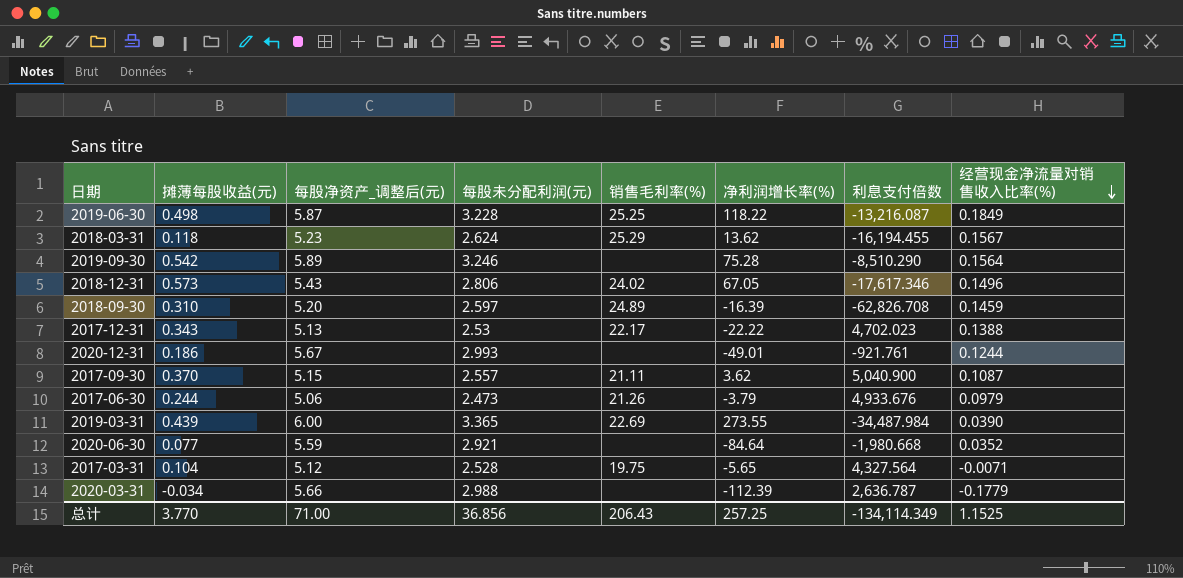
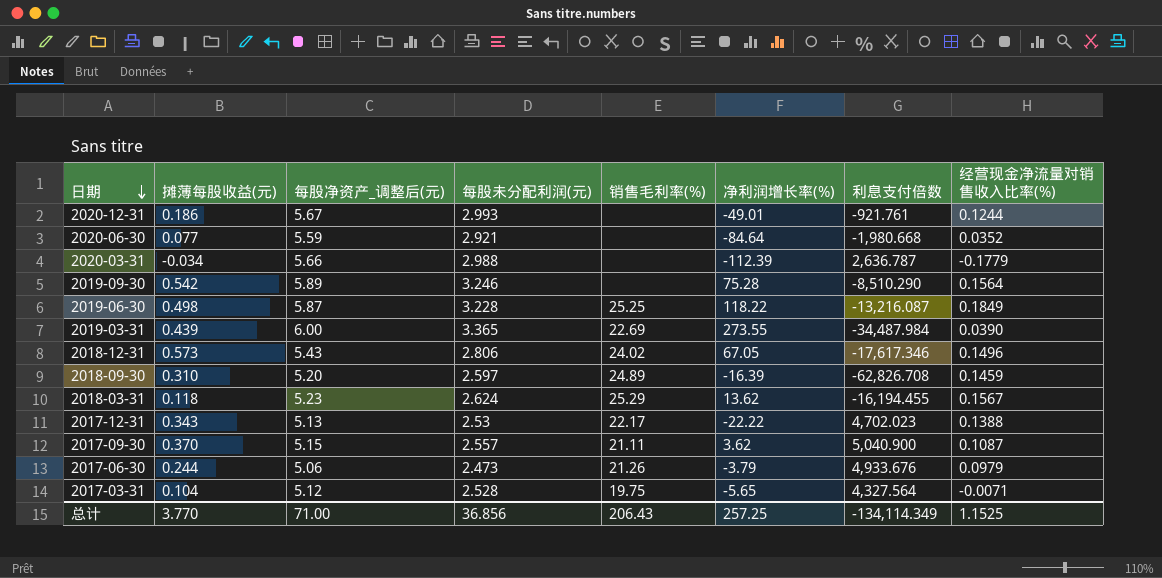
row order: 经营现金净流量对销售收入比率(%) descending -> 日期 descending

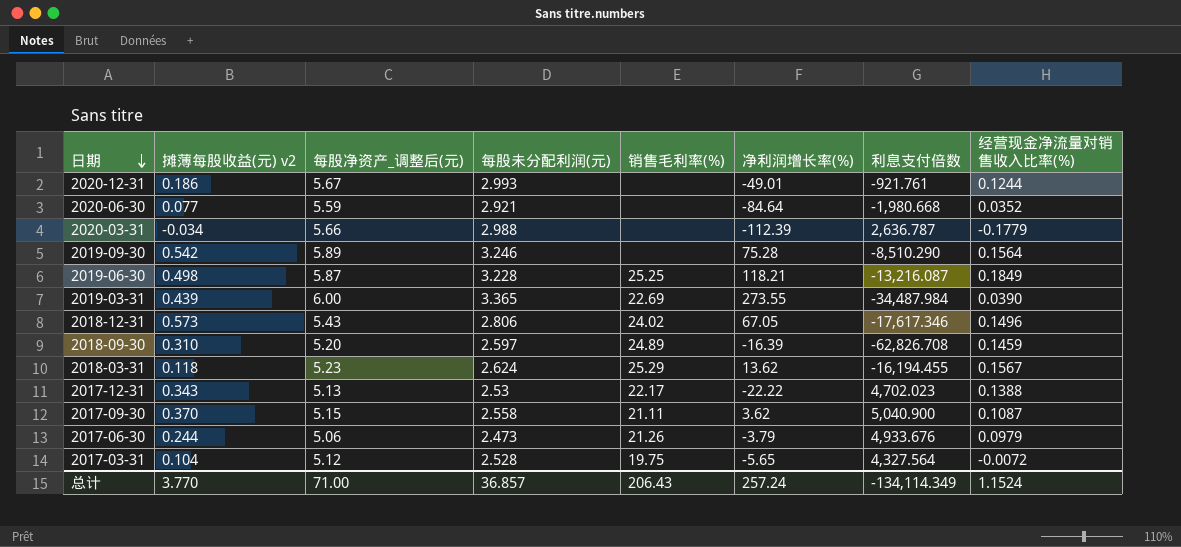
column name: 摊薄每股收益(元) -> 摊薄每股收益(元) v2
2019-06-30 | 净利润增长率(%): 118.22 -> 118.21
2017-09-30 | 每股未分配利润(元): 2.557 -> 2.558
2017-03-31 | 经营现金净流量对销售收入比率(%): -0.0071 -> -0.0072
总计 | 每股未分配利润(元): 36.856 -> 36.857
总计 | 净利润增长率(%): 257.25 -> 257.24
总计 | 经营现金净流量对销售收入比率(%): 1.1525 -> 1.1524

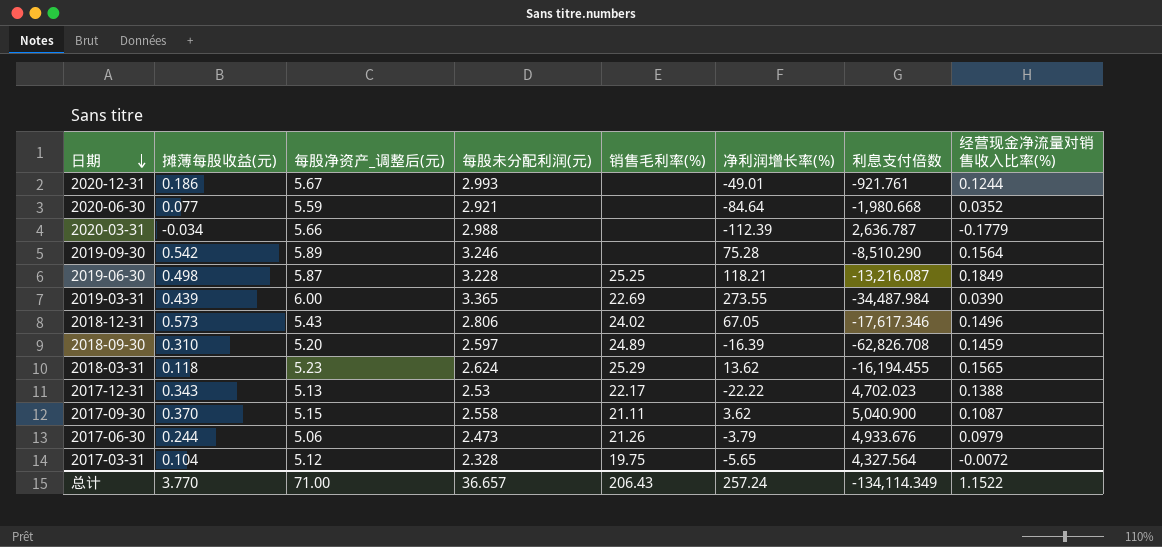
column name: 摊薄每股收益(元) v2 -> 摊薄每股收益(元)
2018-03-31 | 经营现金净流量对销售收入比率(%): 0.1567 -> 0.1565
2017-03-31 | 每股未分配利润(元): 2.528 -> 2.328
总计 | 每股未分配利润(元): 36.857 -> 36.657
总计 | 经营现金净流量对销售收入比率(%): 1.1524 -> 1.1522

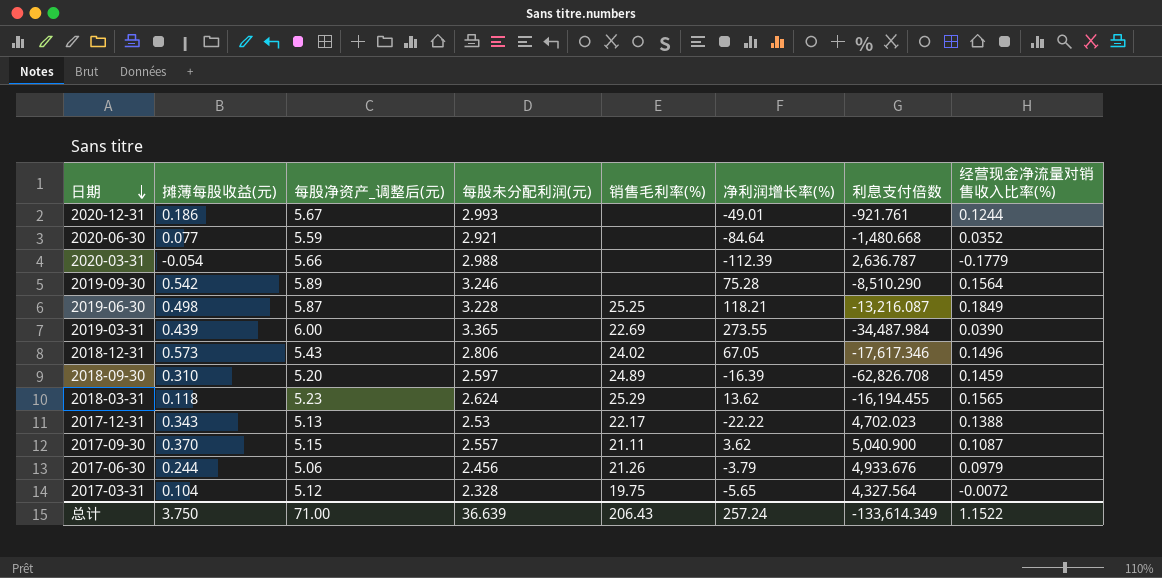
2020-06-30 | 利息支付倍数: -1,980.668 -> -1,480.668
2020-03-31 | 摊薄每股收益(元): -0.034 -> -0.054
2017-09-30 | 每股未分配利润(元): 2.558 -> 2.557
2017-06-30 | 每股未分配利润(元): 2.473 -> 2.456
总计 | 摊薄每股收益(元): 3.770 -> 3.750
总计 | 每股未分配利润(元): 36.657 -> 36.639
总计 | 利息支付倍数: -134,114.349 -> -133,614.349

